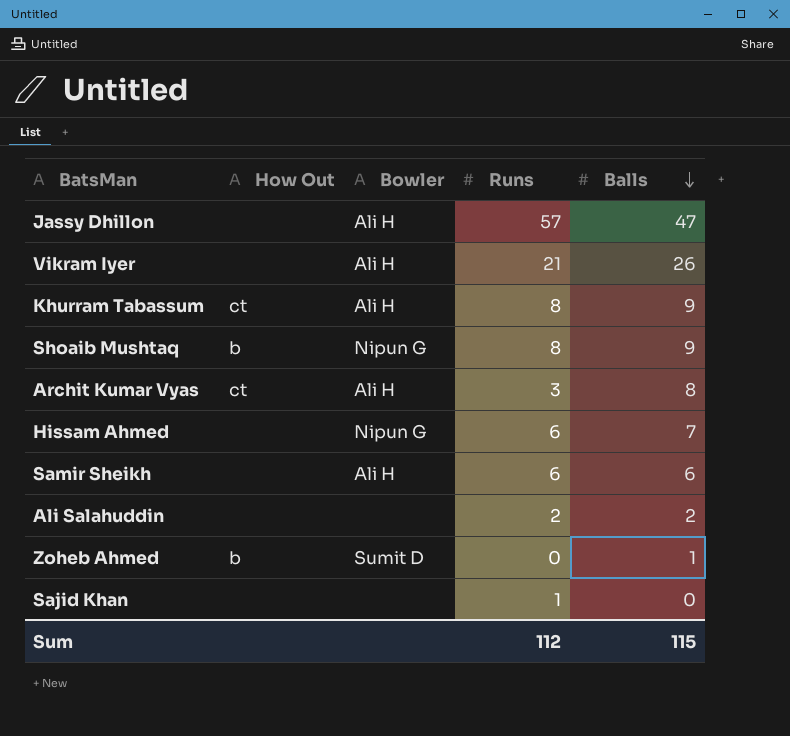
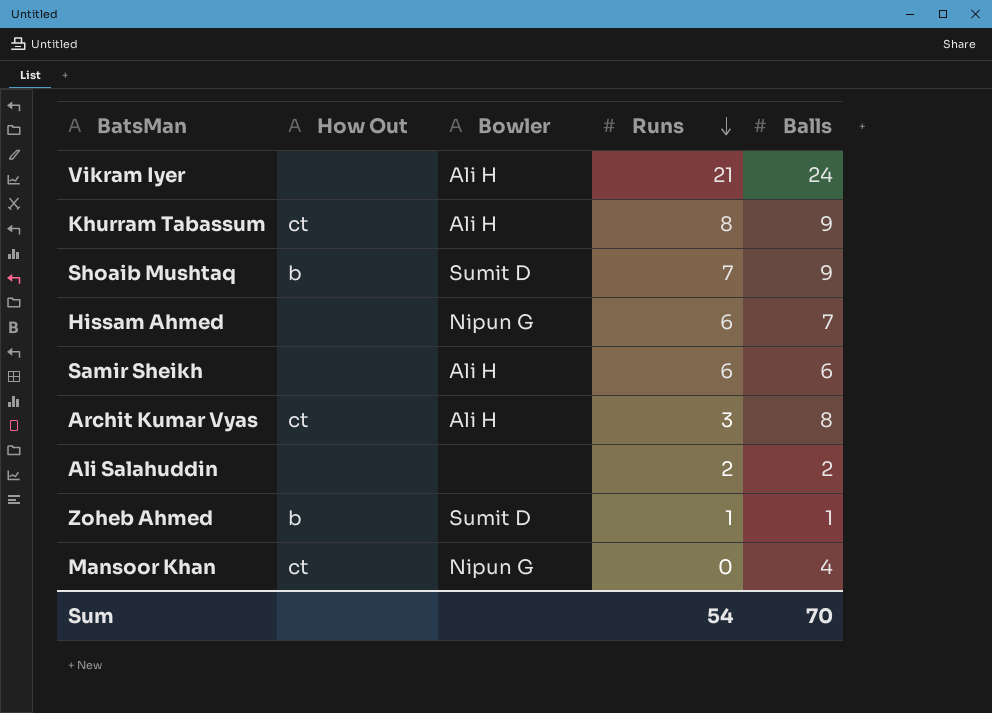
row order: Balls descending -> Runs descending
row Jassy Dhillon: none | Ali H | 57 | 47 -> none
row Sajid Khan: none | none | 1 | 0 -> none
Vikram Iyer | Balls: 26 -> 24
Shoaib Mushtaq | Bowler: Nipun G -> Sumit D
Shoaib Mushtaq | Runs: 8 -> 7
Zoheb Ahmed | Runs: 0 -> 1
row Mansoor Khan: none -> ct | Nipun G | 0 | 4
Sum | Runs: 112 -> 54
Sum | Balls: 115 -> 70

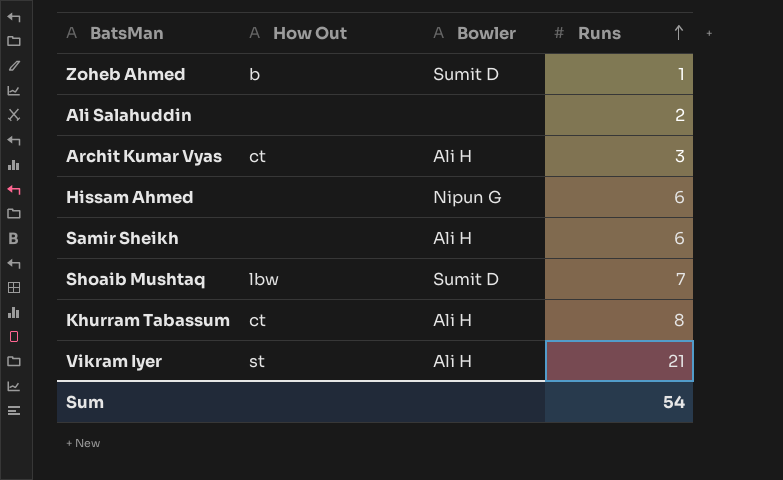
row order: Runs descending -> Runs ascending
column Balls | position: 5 -> none
row Mansoor Khan: ct | Nipun G | 0 | 4 -> none
Shoaib Mushtaq | How Out: b -> lbw
Vikram Iyer | How Out: none -> st

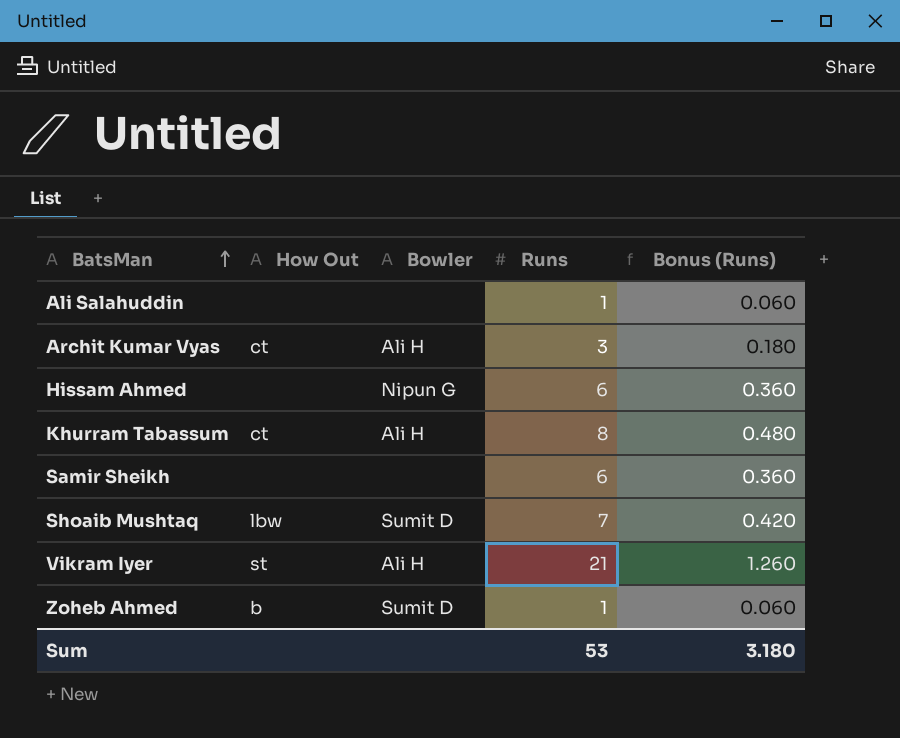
row order: Runs ascending -> BatsMan ascending
column Bonus (Runs) | formula: none -> [Runs] * 0.06
Ali Salahuddin | Runs: 2 -> 1
Samir Sheikh | Bowler: Ali H -> none
Sum | Runs: 54 -> 53

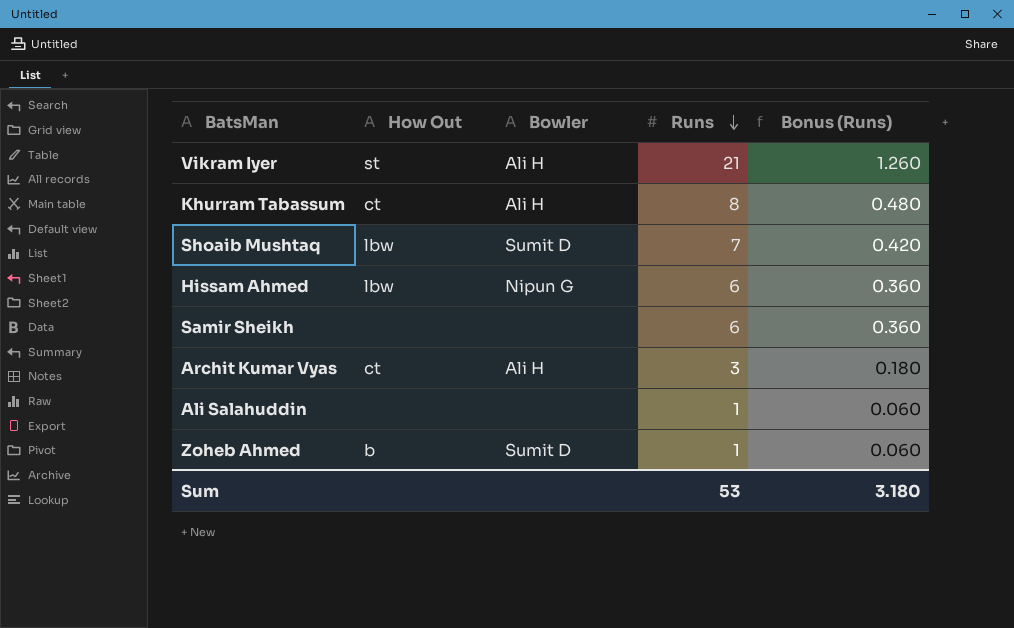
row order: BatsMan ascending -> Runs descending
Hissam Ahmed | How Out: none -> lbw

